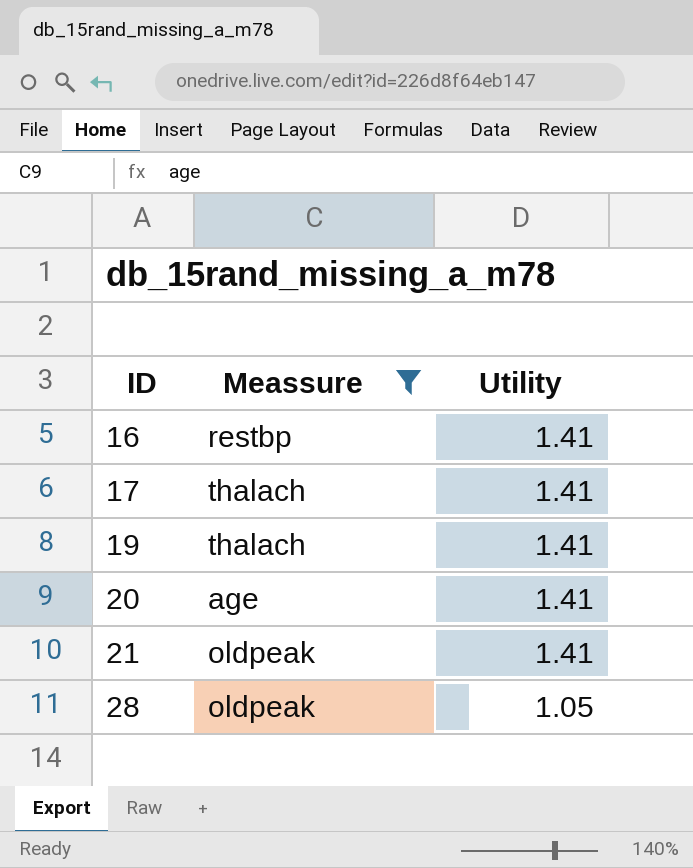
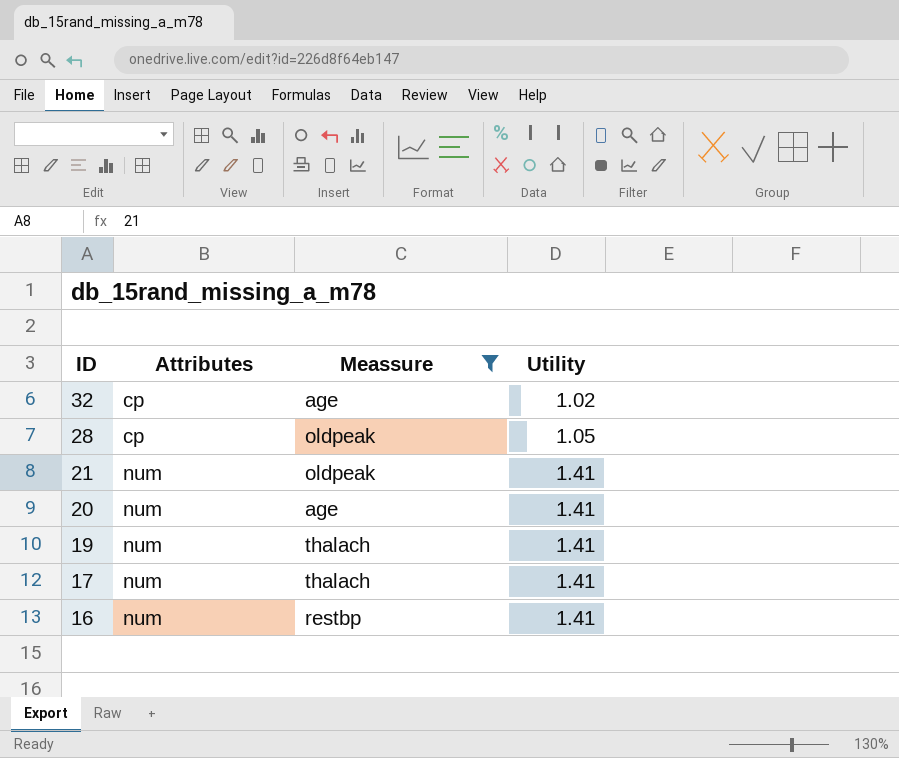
row order: ID ascending -> ID descending
column Attributes | position: none -> 2
row 32: none -> cp | age | 1.02

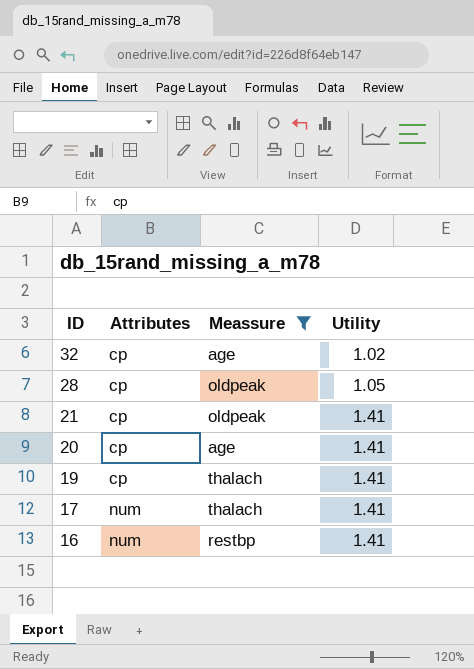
21 | Attributes: num -> cp
20 | Attributes: num -> cp
19 | Attributes: num -> cp

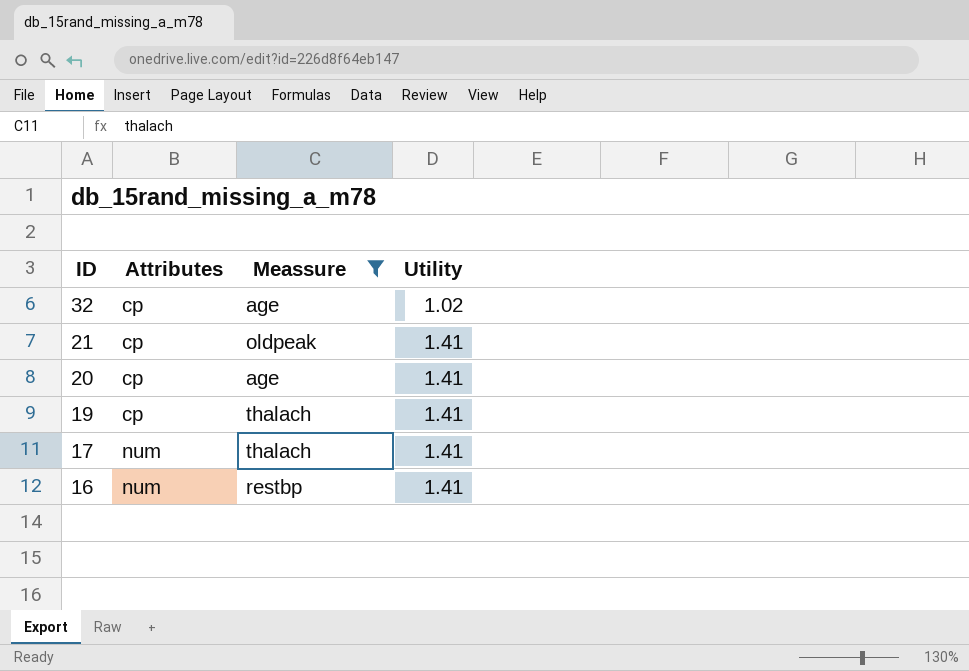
row 28: cp | oldpeak | 1.05 -> none

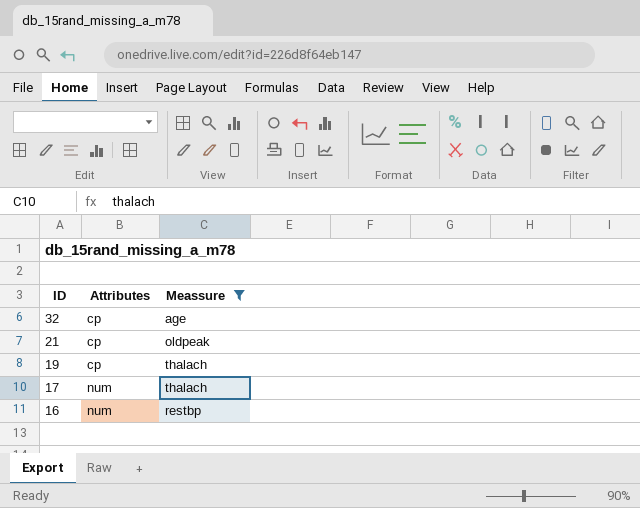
column Utility | position: 4 -> none
row 20: cp | age | 1.41 -> none

